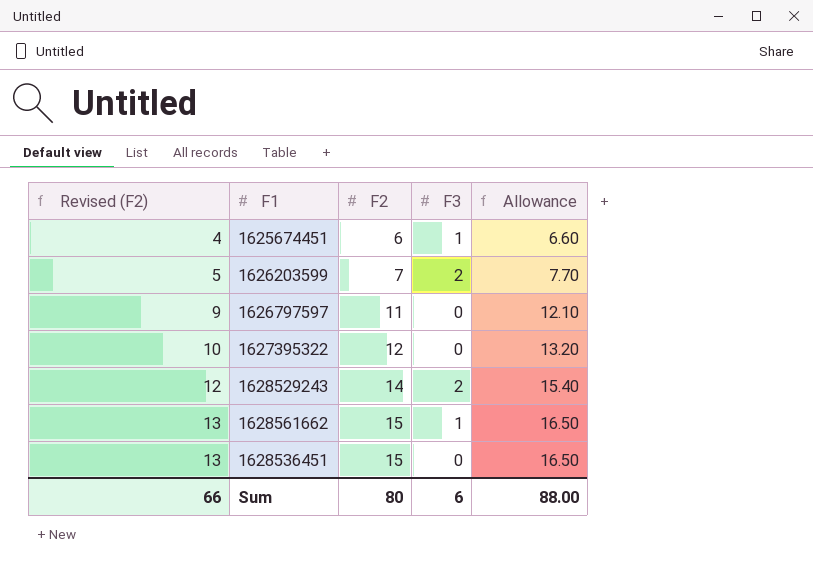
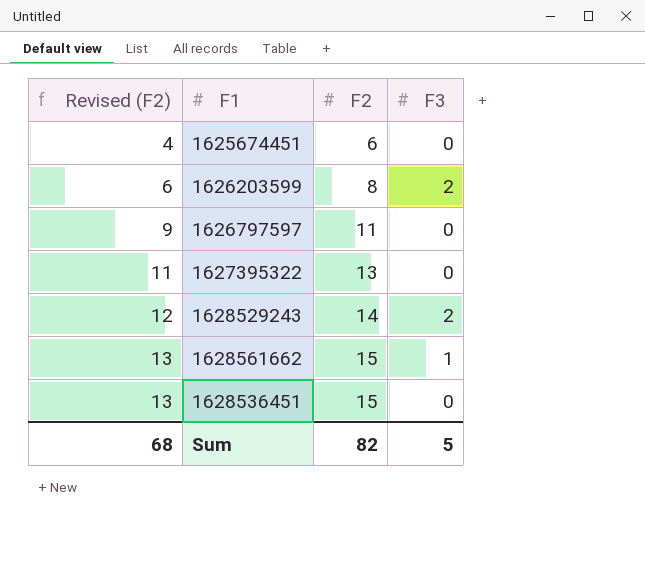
column Allowance | formula: [F2] * 1.1 -> none
1625674451 | F3: 1 -> 0
1626203599 | Revised (F2): 5 -> 6
1626203599 | F2: 7 -> 8
1627395322 | Revised (F2): 10 -> 11
1627395322 | F2: 12 -> 13
Sum | Revised (F2): 66 -> 68
Sum | F2: 80 -> 82
Sum | F3: 6 -> 5

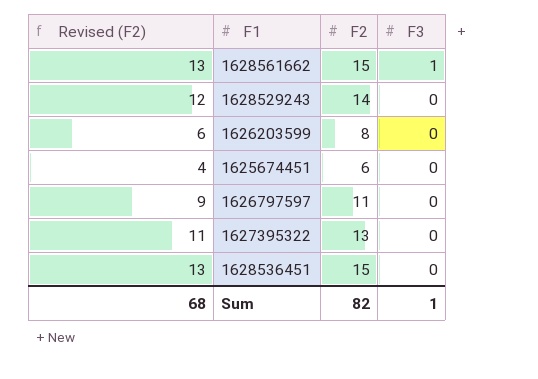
row order: Revised (F2) ascending -> F3 descending
1628529243 | F3: 2 -> 0
1626203599 | F3: 2 -> 0
Sum | F3: 5 -> 1

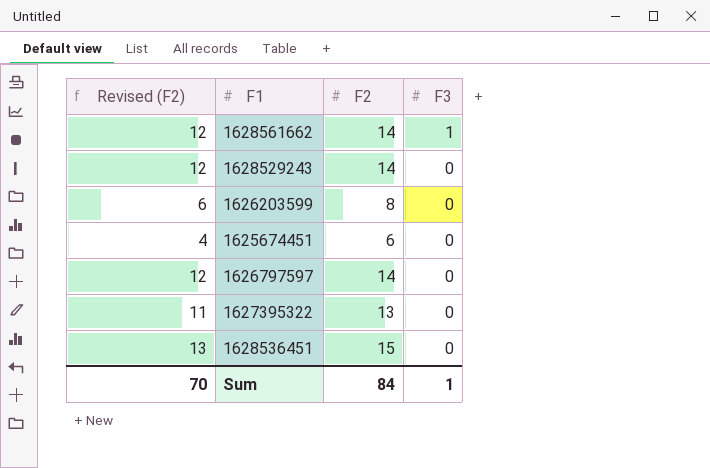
1628561662 | Revised (F2): 13 -> 12
1628561662 | F2: 15 -> 14
1626797597 | Revised (F2): 9 -> 12
1626797597 | F2: 11 -> 14
Sum | Revised (F2): 68 -> 70
Sum | F2: 82 -> 84

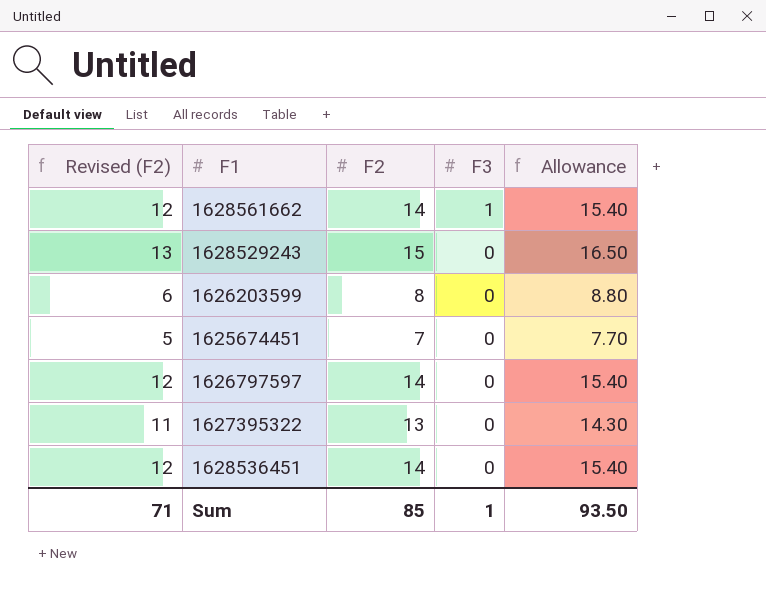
column Allowance | formula: none -> [F2] * 1.1
1628529243 | Revised (F2): 12 -> 13
1628529243 | F2: 14 -> 15
1625674451 | Revised (F2): 4 -> 5
1625674451 | F2: 6 -> 7
1628536451 | Revised (F2): 13 -> 12
1628536451 | F2: 15 -> 14
Sum | Revised (F2): 70 -> 71
Sum | F2: 84 -> 85

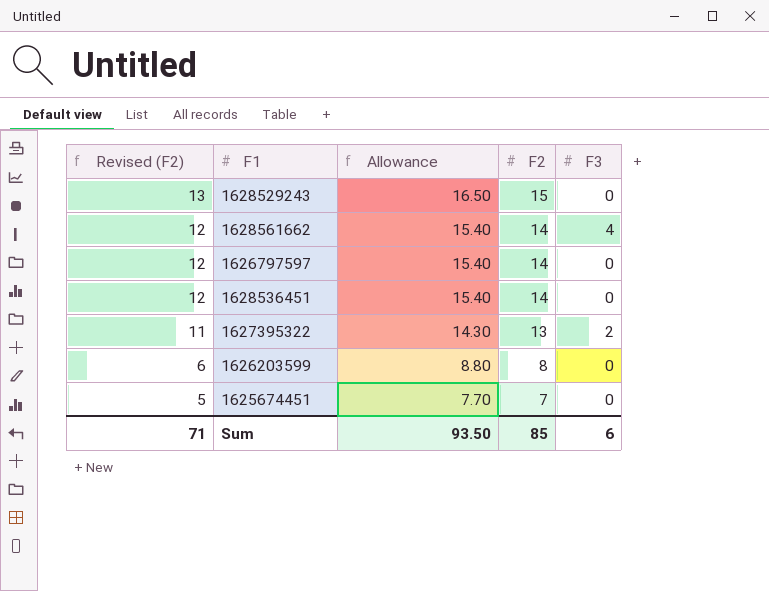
row order: F3 descending -> Revised (F2) descending
column Allowance | position: 5 -> 3
1628561662 | F3: 1 -> 4
1627395322 | F3: 0 -> 2
Sum | F3: 1 -> 6

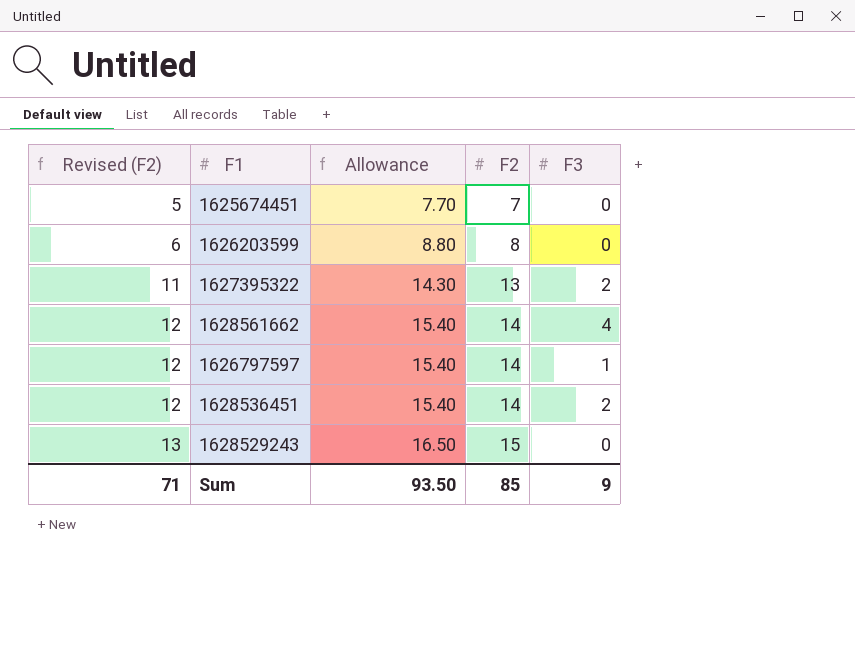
row order: Revised (F2) descending -> Revised (F2) ascending
1626797597 | F3: 0 -> 1
1628536451 | F3: 0 -> 2
Sum | F3: 6 -> 9

